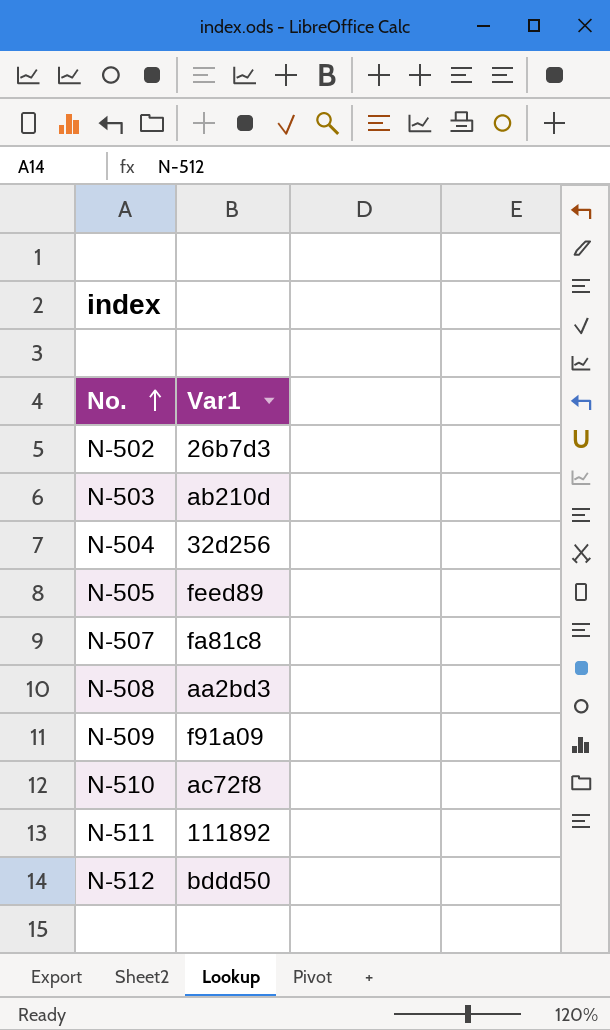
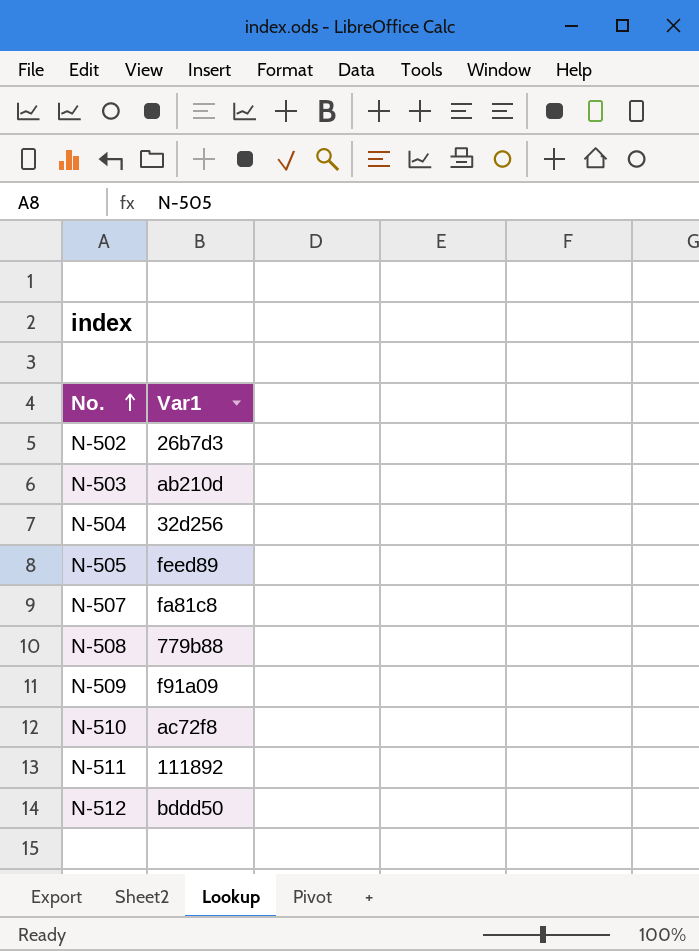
N-508 | Var1: aa2bd3 -> 779b88

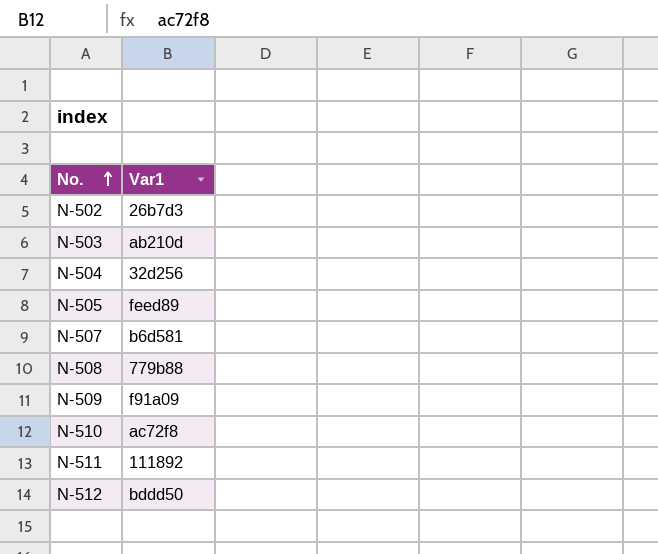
N-507 | Var1: fa81c8 -> b6d581

